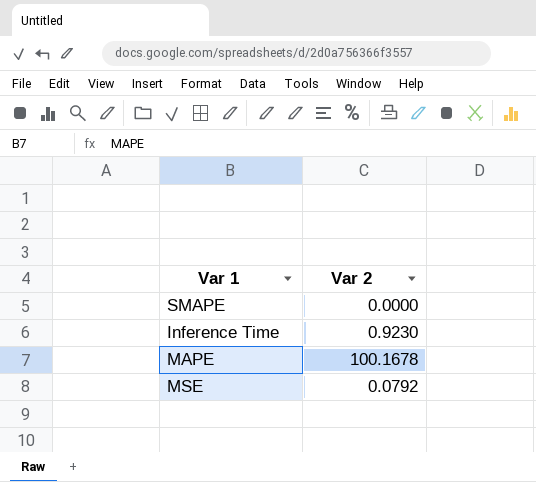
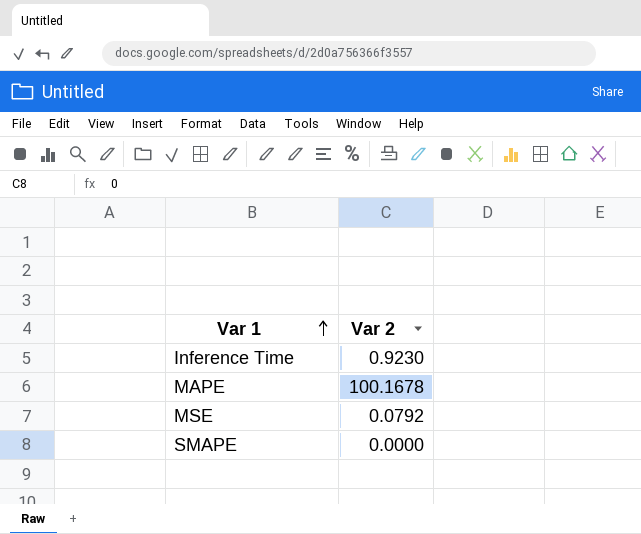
row order: none -> Var 1 ascending

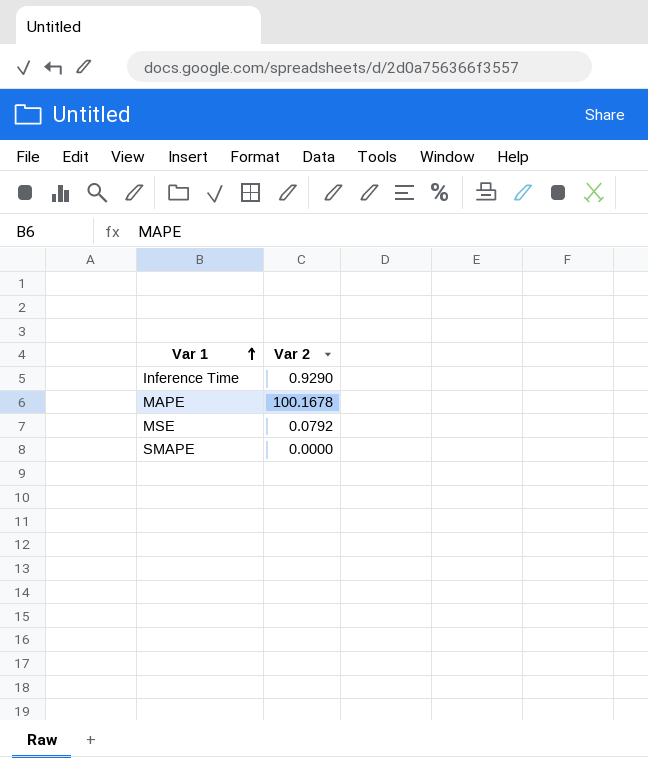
Inference Time | Var 2: 0.9230 -> 0.9290

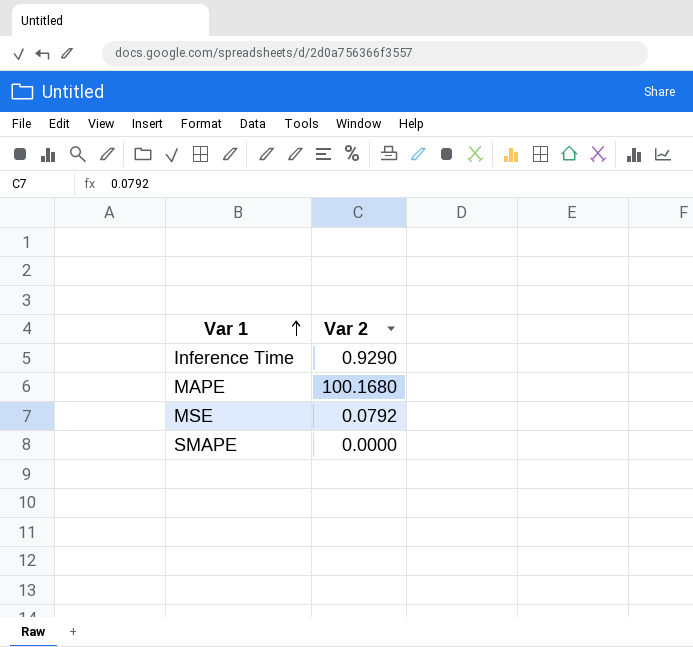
MAPE | Var 2: 100.1678 -> 100.1680

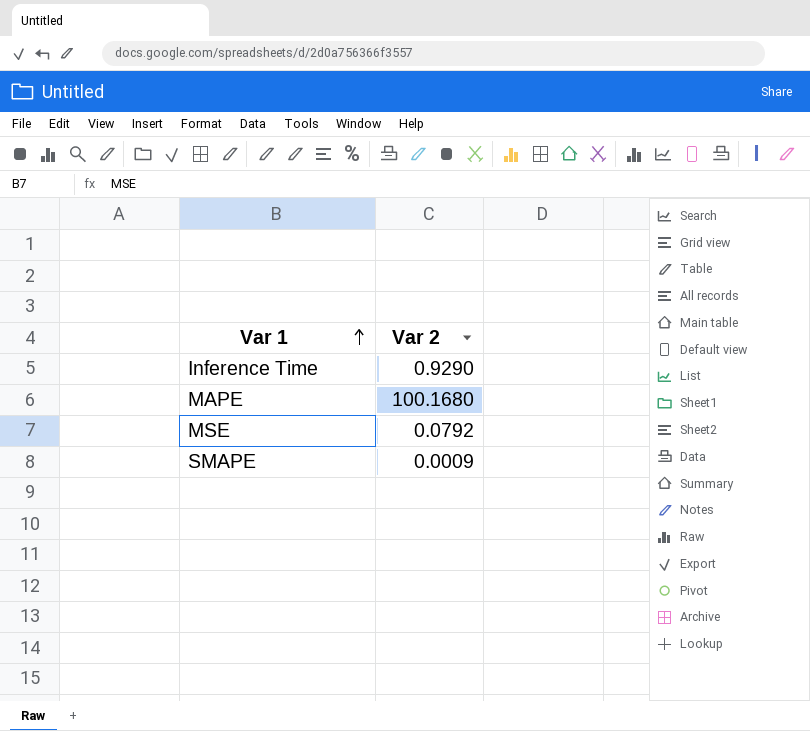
SMAPE | Var 2: 0.0000 -> 0.0009

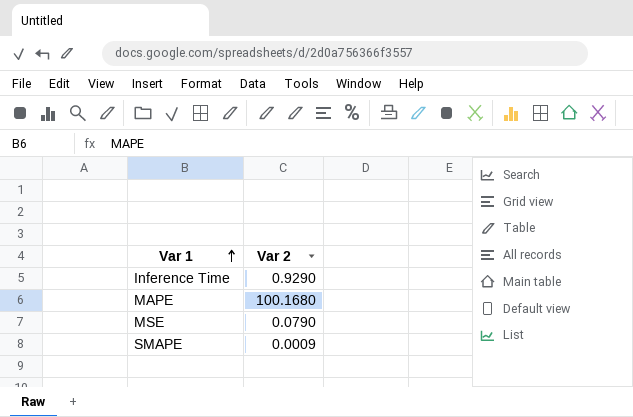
MSE | Var 2: 0.0792 -> 0.0790

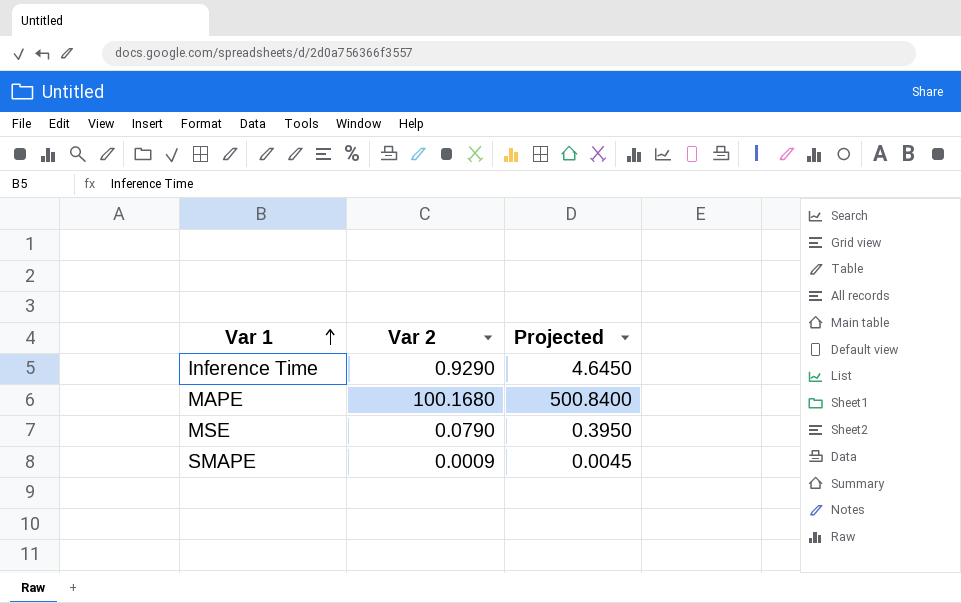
column Projected | formula: none -> [Var 2] * 5

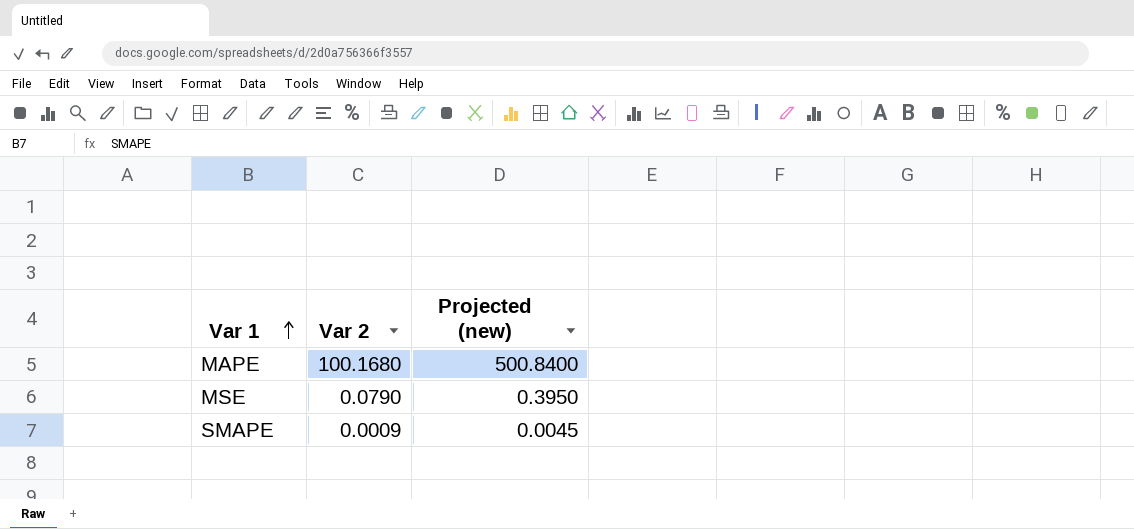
column name: Projected -> Projected (new)
row Inference Time: 0.9290 | 4.6450 -> none

